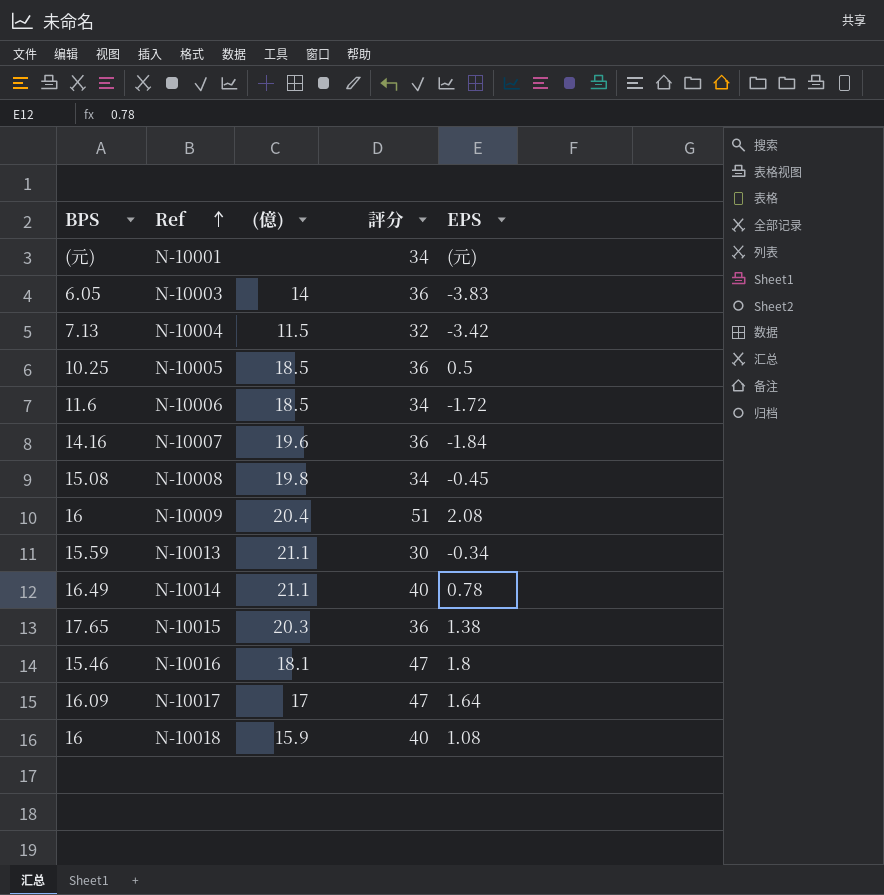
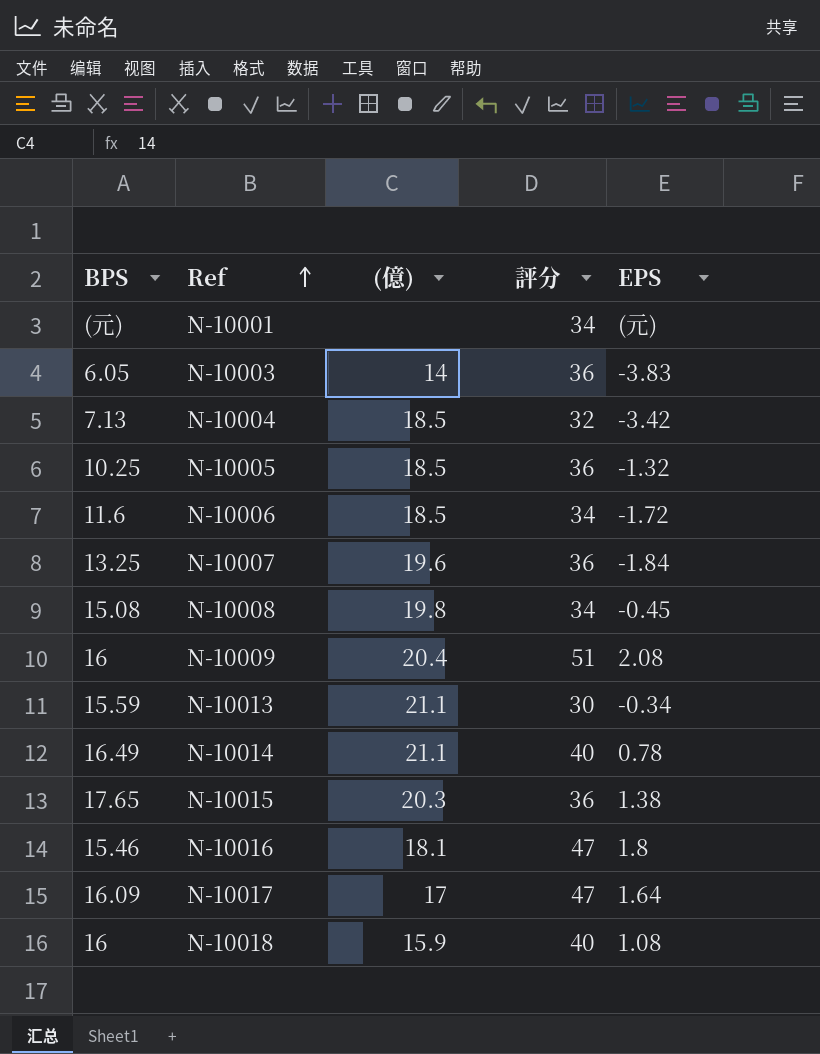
N-10004 | (億): 11.5 -> 18.5
N-10005 | EPS: 0.5 -> -1.32
N-10007 | BPS: 14.16 -> 13.25

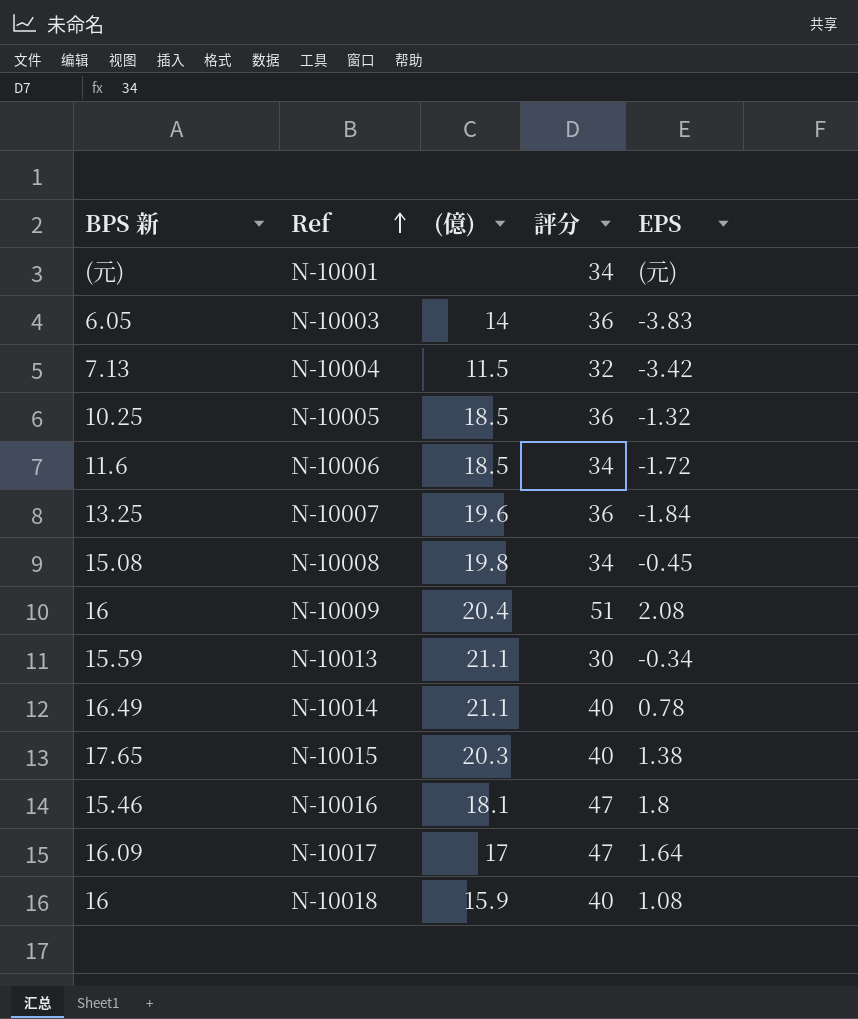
column name: BPS -> BPS 新
N-10004 | (億): 18.5 -> 11.5
N-10015 | 評分: 36 -> 40

